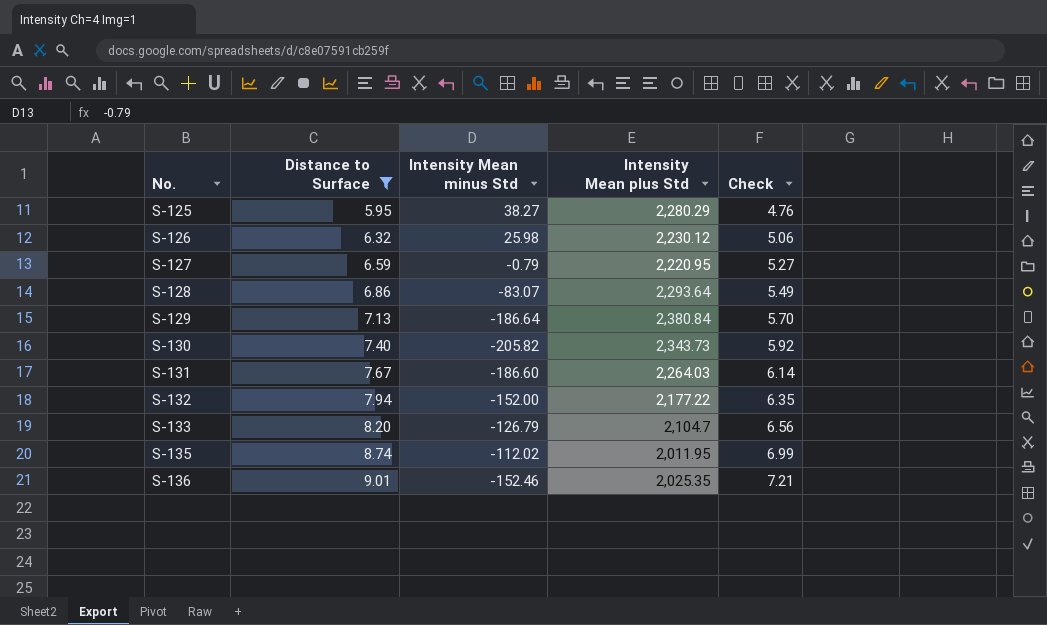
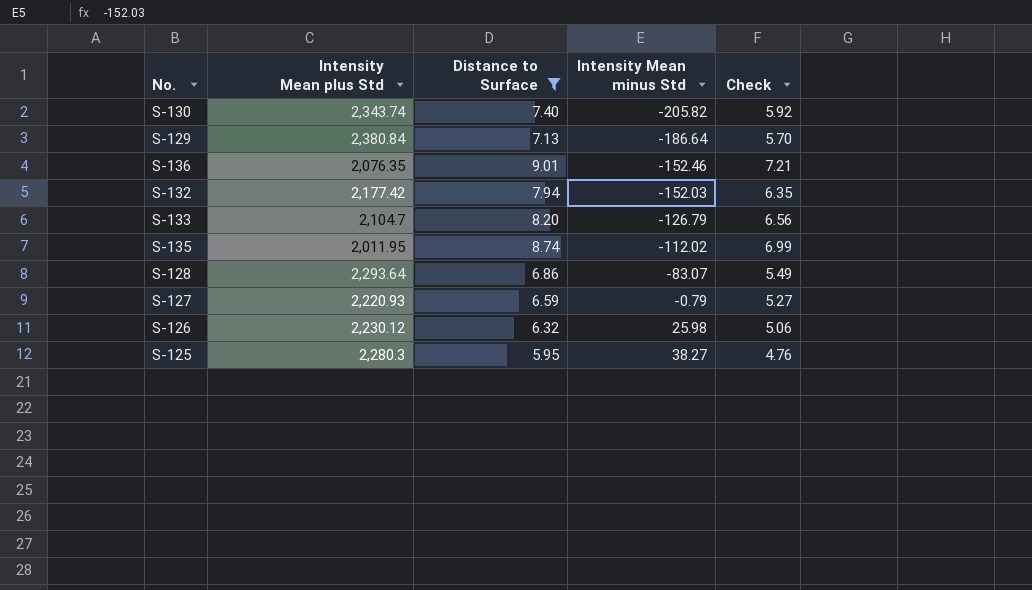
row order: No. ascending -> Intensity Mean minus Std ascending
column Intensity Mean plus Std | position: 4 -> 2
row S-131: 7.67 | -186.60 | 2,264.03 | 6.14 -> none
S-130 | Intensity Mean plus Std: 2,343.73 -> 2,343.74
S-136 | Intensity Mean plus Std: 2,025.35 -> 2,076.35
S-132 | Intensity Mean plus Std: 2,177.22 -> 2,177.42
S-132 | Intensity Mean minus Std: -152.00 -> -152.03
S-127 | Intensity Mean plus Std: 2,220.95 -> 2,220.93
S-125 | Intensity Mean plus Std: 2,280.29 -> 2,280.3

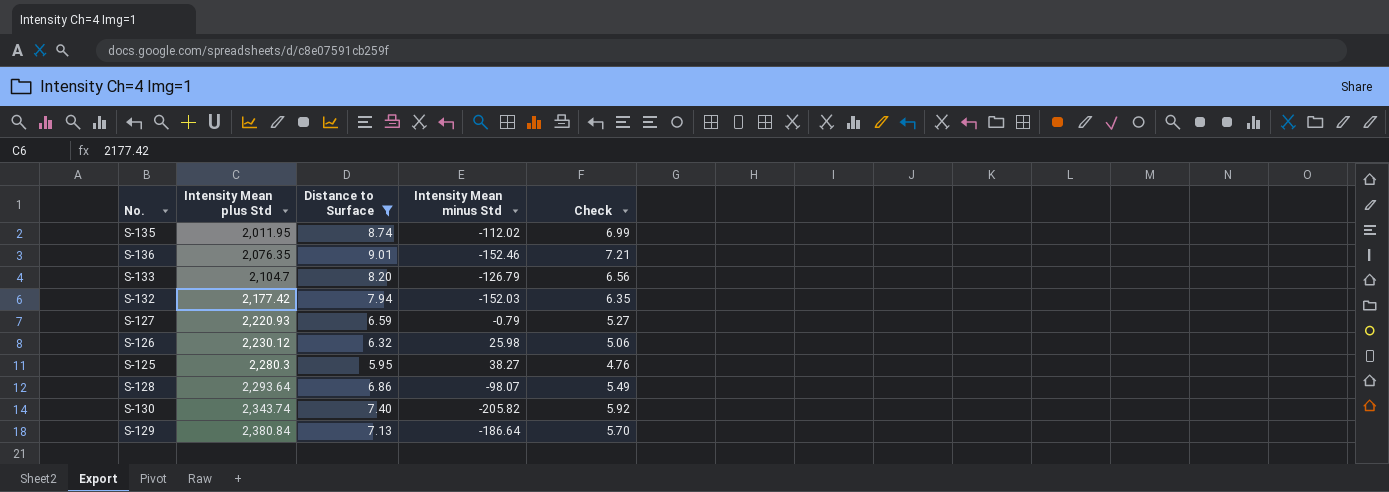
row order: Intensity Mean minus Std ascending -> Intensity Mean plus Std ascending
S-128 | Intensity Mean minus Std: -83.07 -> -98.07

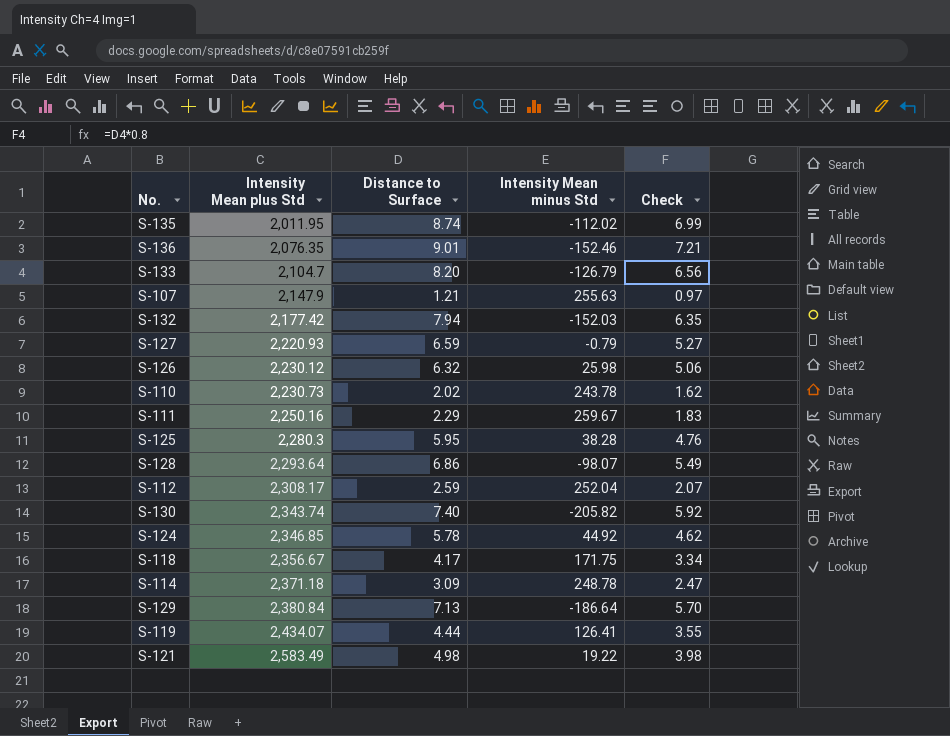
filter: Distance to Surface >= 5.95 -> none
S-125 | Intensity Mean minus Std: 38.27 -> 38.28

